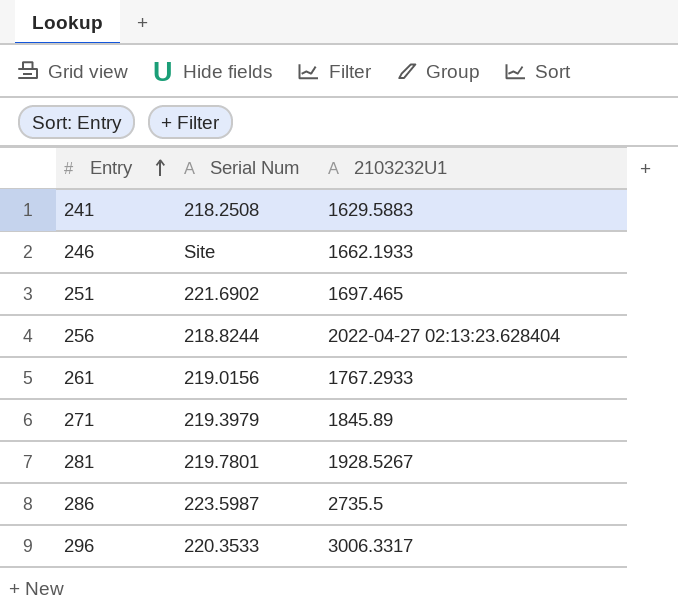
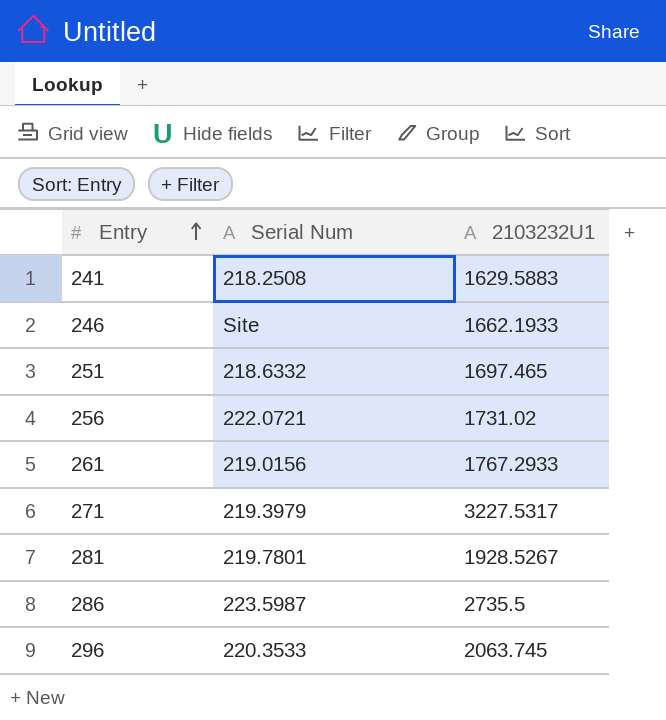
251 | Serial Num: 221.6902 -> 218.6332
256 | Serial Num: 218.8244 -> 222.0721
256 | 2103232U1: 2022-04-27 02:13:23.628404 -> 1731.02
271 | 2103232U1: 1845.89 -> 3227.5317
296 | 2103232U1: 3006.3317 -> 2063.745

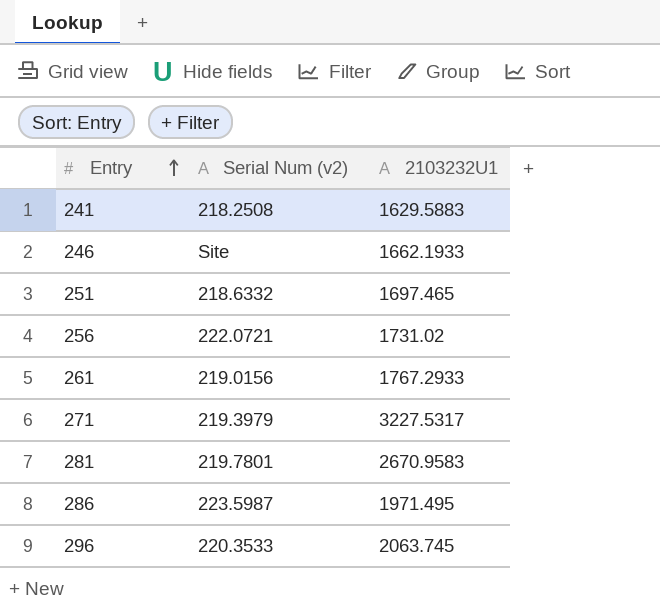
column name: Serial Num -> Serial Num (v2)
281 | 2103232U1: 1928.5267 -> 2670.9583
286 | 2103232U1: 2735.5 -> 1971.495

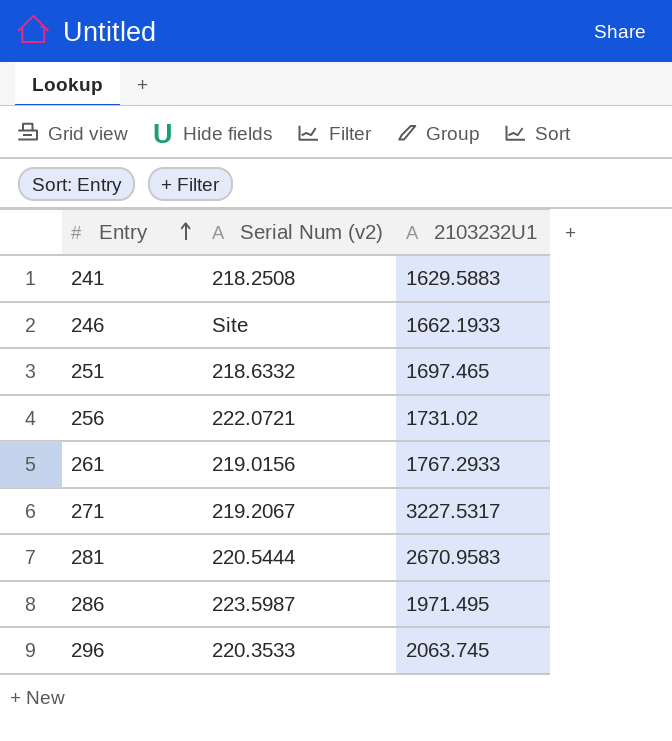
271 | Serial Num (v2): 219.3979 -> 219.2067
281 | Serial Num (v2): 219.7801 -> 220.5444

